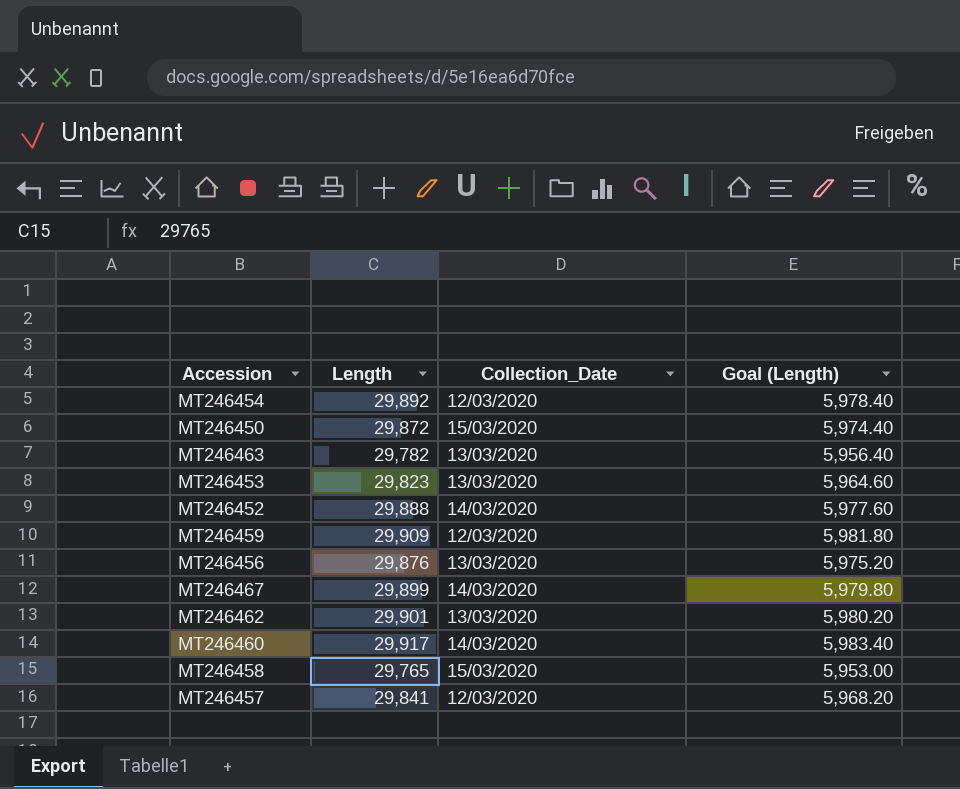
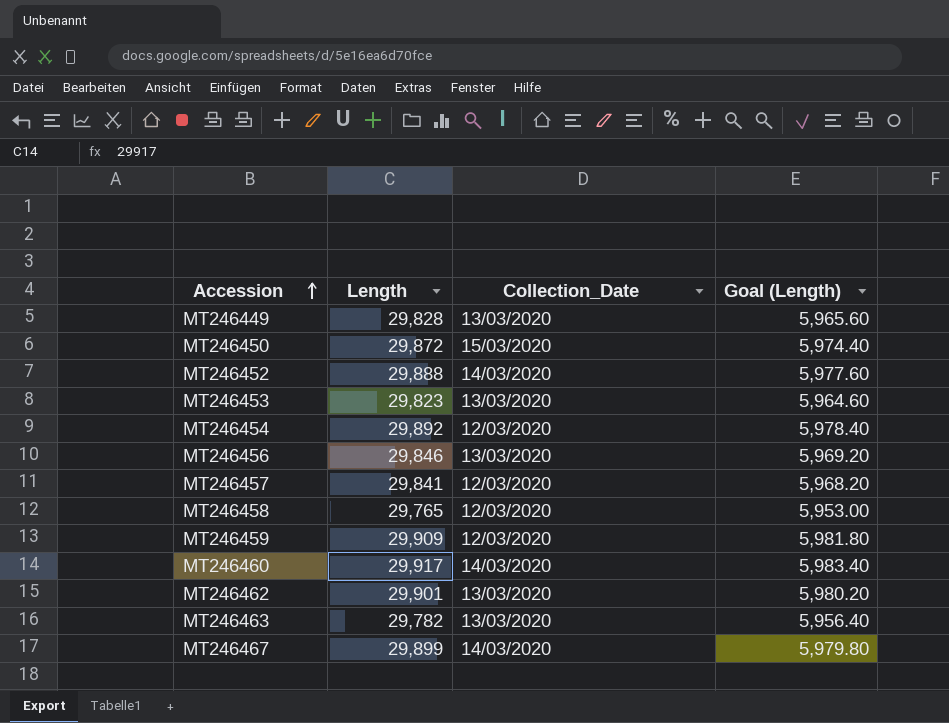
row order: none -> Accession ascending
row MT246449: none -> 29,828 | 13/03/2020 | 5,965.60
MT246456 | Length: 29,876 -> 29,846
MT246456 | Goal (Length): 5,975.20 -> 5,969.20
MT246458 | Collection_Date: 15/03/2020 -> 12/03/2020

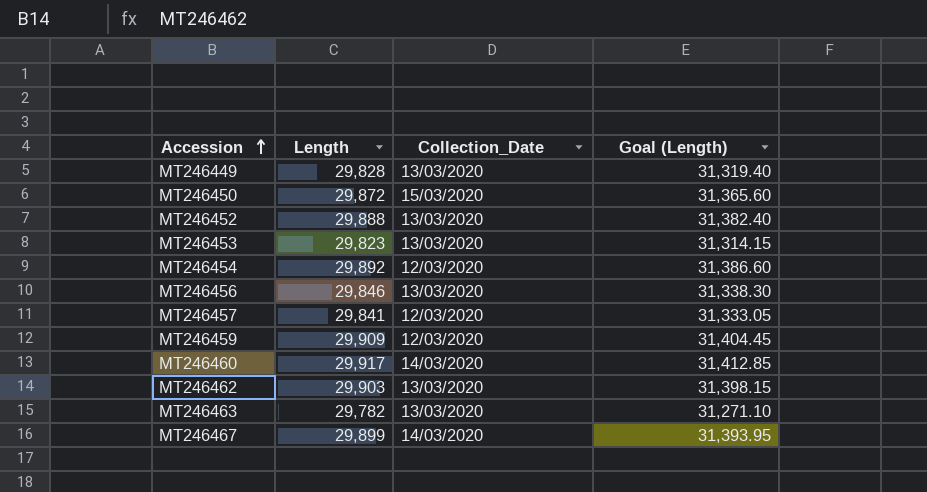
column Goal (Length) | formula: [Length] * 0.2 -> [Length] * 1.05
row MT246458: 29,765 | 12/03/2020 | 5,953.00 -> none
MT246452 | Collection_Date: 14/03/2020 -> 13/03/2020
MT246462 | Length: 29,901 -> 29,903

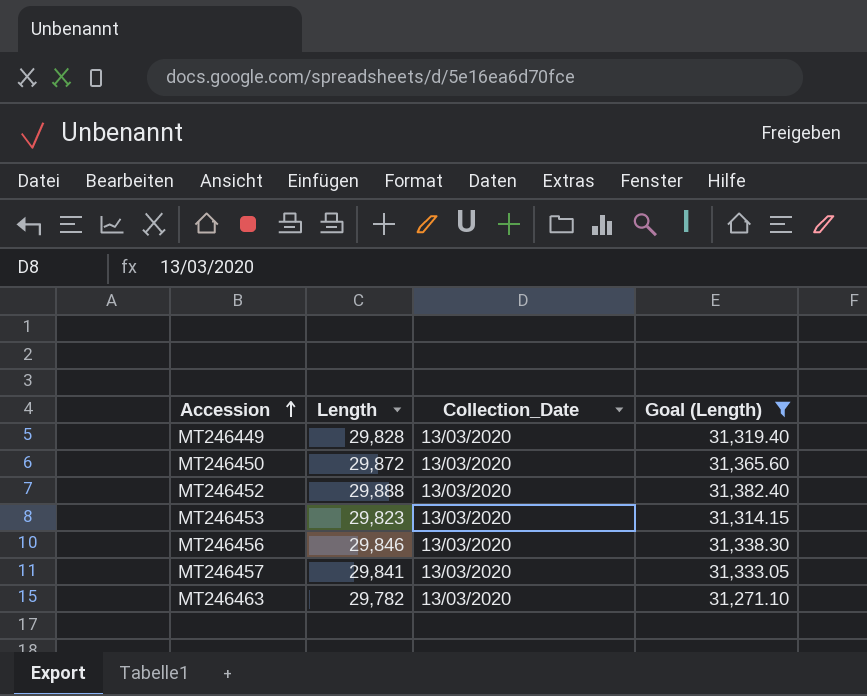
filter: none -> Goal (Length) <= 31,382.40
MT246450 | Collection_Date: 15/03/2020 -> 13/03/2020
MT246457 | Collection_Date: 12/03/2020 -> 13/03/2020

